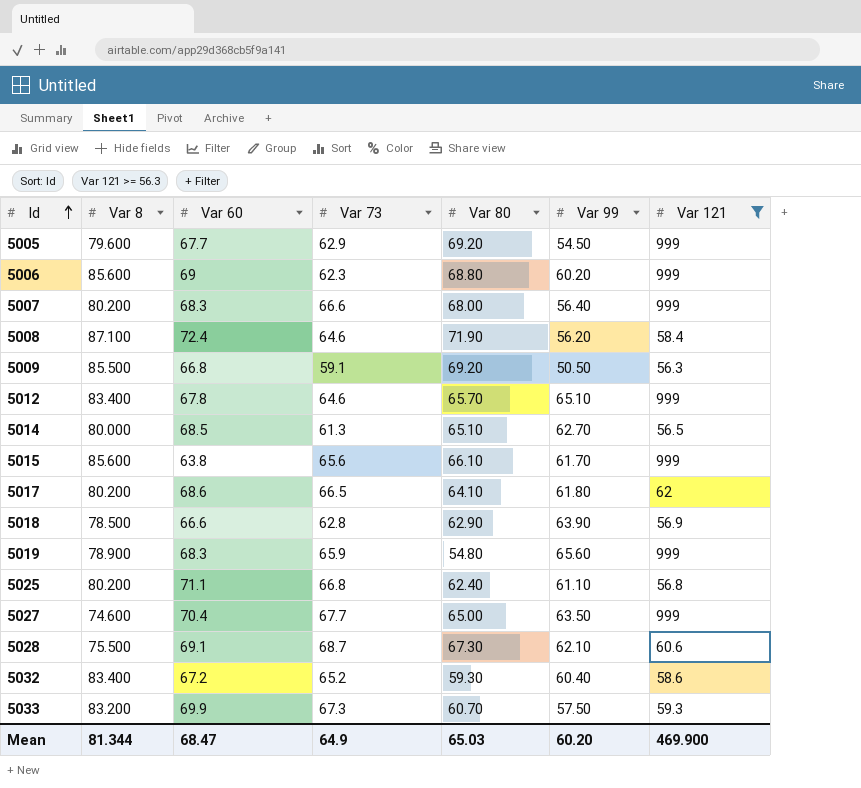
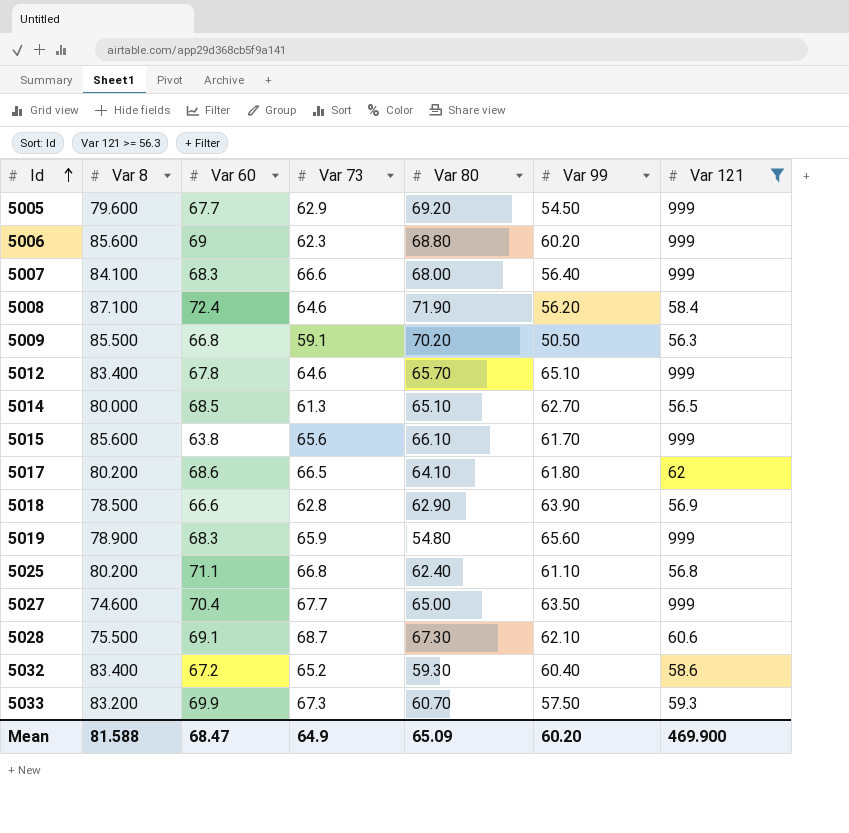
5007 | Var 8: 80.200 -> 84.100
5009 | Var 80: 69.20 -> 70.20
Mean | Var 8: 81.344 -> 81.588
Mean | Var 80: 65.03 -> 65.09

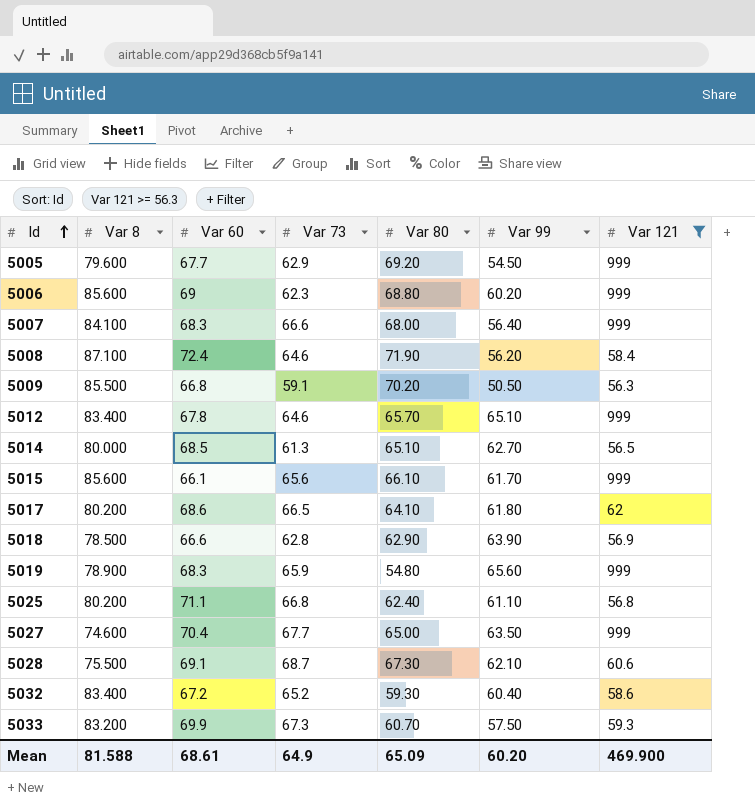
5015 | Var 60: 63.8 -> 66.1
Mean | Var 60: 68.47 -> 68.61

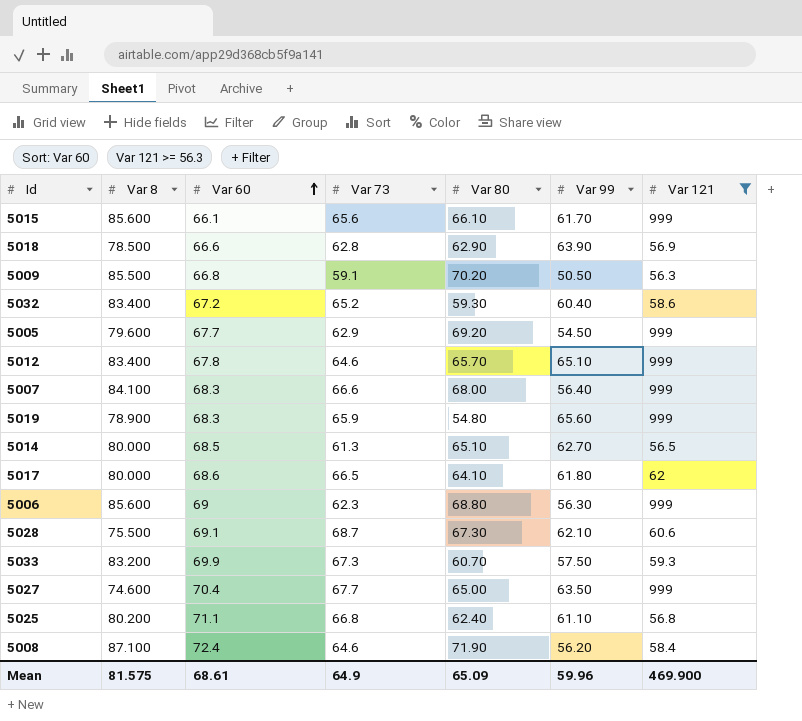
row order: Id ascending -> Var 60 ascending
5017 | Var 8: 80.200 -> 80.000
5006 | Var 99: 60.20 -> 56.30
Mean | Var 8: 81.588 -> 81.575
Mean | Var 99: 60.20 -> 59.96

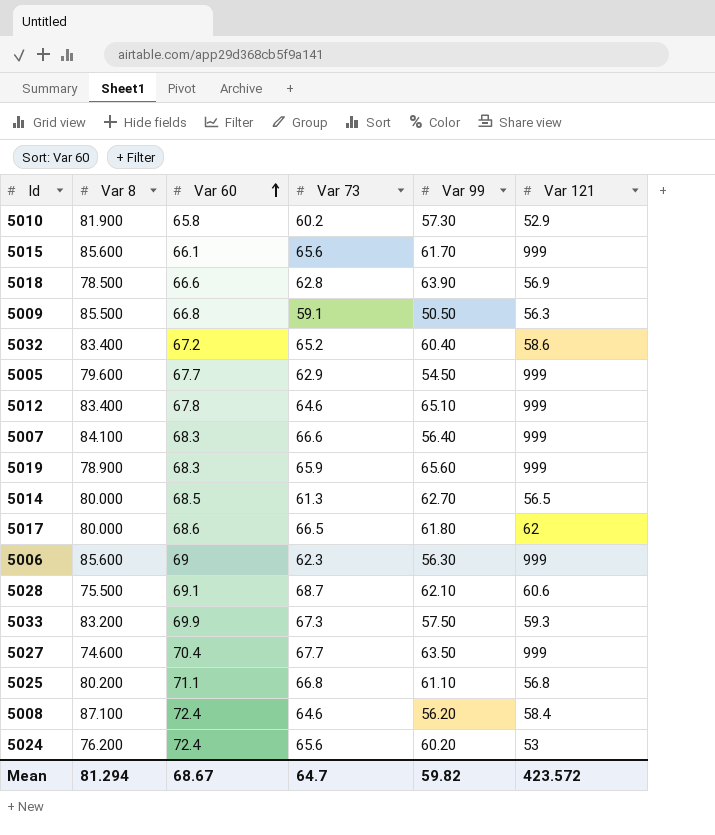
filter: Var 121 >= 56.3 -> none
column Var 80 | position: 5 -> none
Mean | Var 8: 81.575 -> 81.294
Mean | Var 60: 68.61 -> 68.67
Mean | Var 73: 64.9 -> 64.7
Mean | Var 99: 59.96 -> 59.82
Mean | Var 121: 469.900 -> 423.572

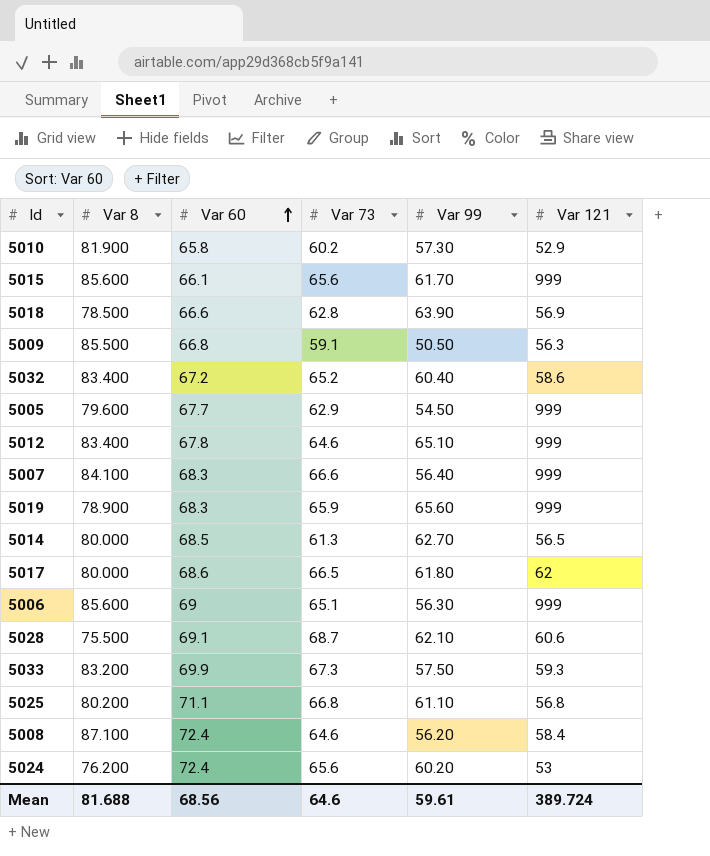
row 5027: 74.600 | 70.4 | 67.7 | 63.50 | 999 -> none
5006 | Var 73: 62.3 -> 65.1
Mean | Var 8: 81.294 -> 81.688
Mean | Var 60: 68.67 -> 68.56
Mean | Var 73: 64.7 -> 64.6
Mean | Var 99: 59.82 -> 59.61
Mean | Var 121: 423.572 -> 389.724

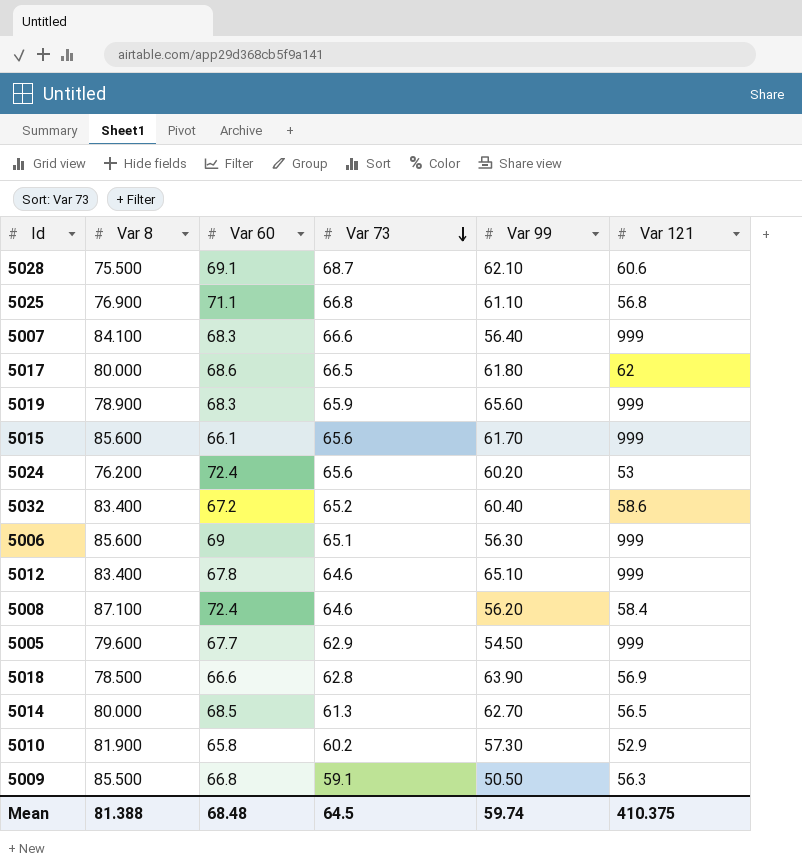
row order: Var 60 ascending -> Var 73 descending
row 5033: 83.200 | 69.9 | 67.3 | 57.50 | 59.3 -> none
5025 | Var 8: 80.200 -> 76.900
Mean | Var 8: 81.688 -> 81.388
Mean | Var 60: 68.56 -> 68.48
Mean | Var 73: 64.6 -> 64.5
Mean | Var 99: 59.61 -> 59.74
Mean | Var 121: 389.724 -> 410.375

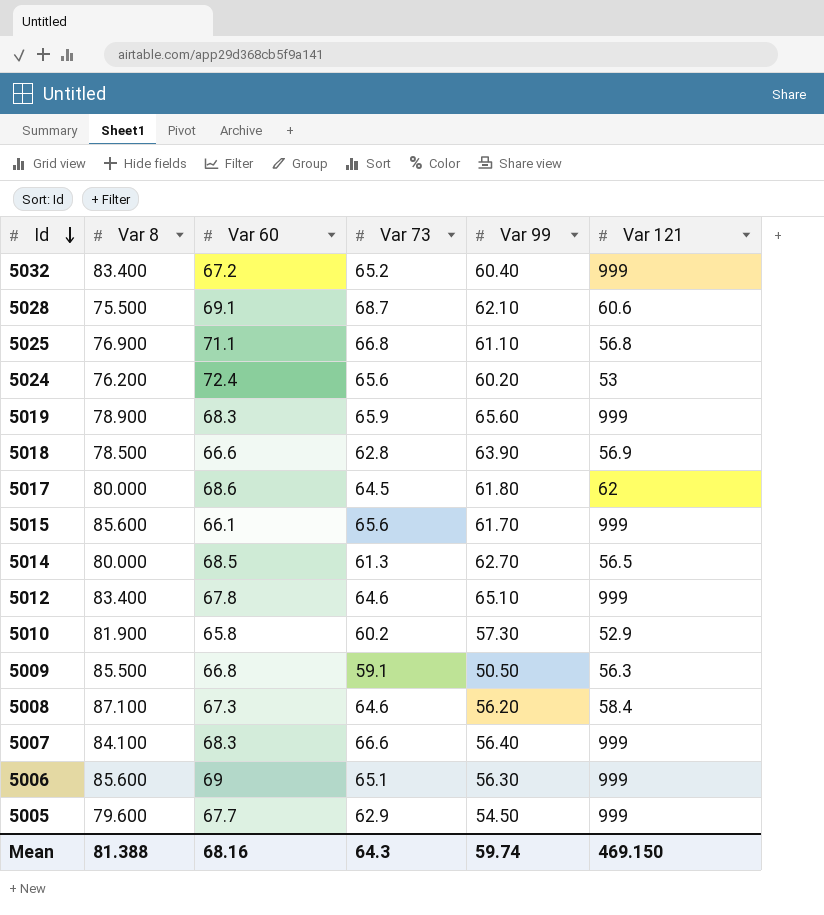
row order: Var 73 descending -> Id descending
5032 | Var 121: 58.6 -> 999
5017 | Var 73: 66.5 -> 64.5
5008 | Var 60: 72.4 -> 67.3
Mean | Var 60: 68.48 -> 68.16
Mean | Var 73: 64.5 -> 64.3
Mean | Var 121: 410.375 -> 469.150

